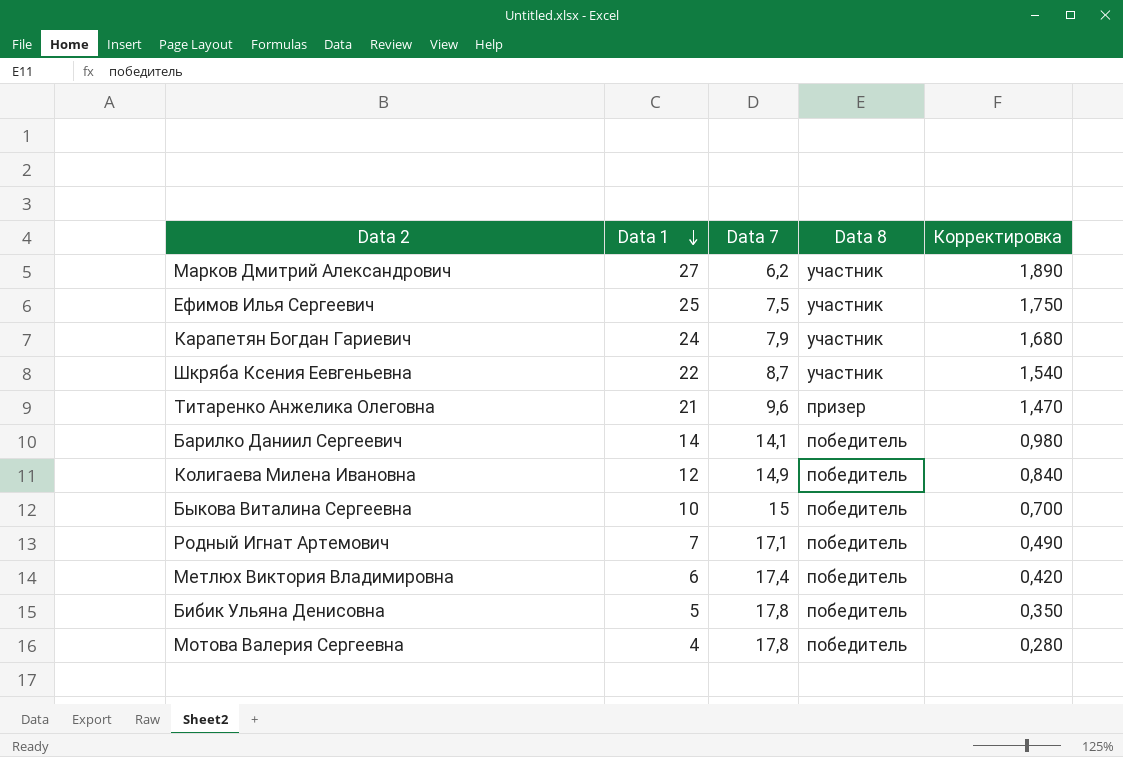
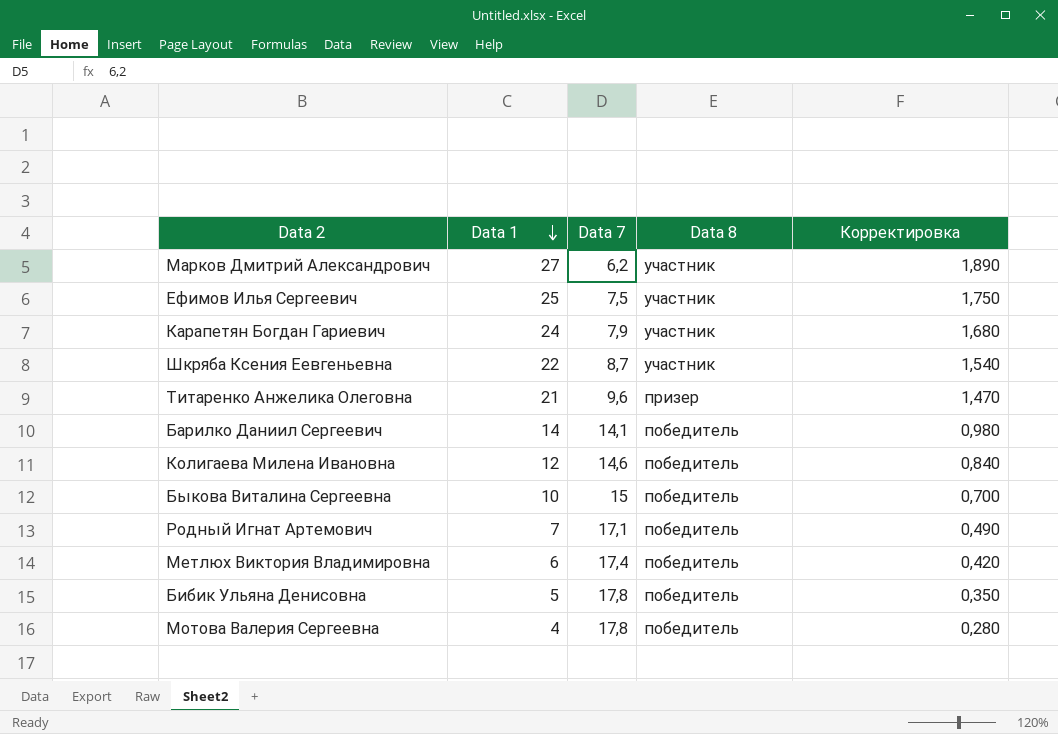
Колигаева Милена Ивановна | Data 7: 14,9 -> 14,6

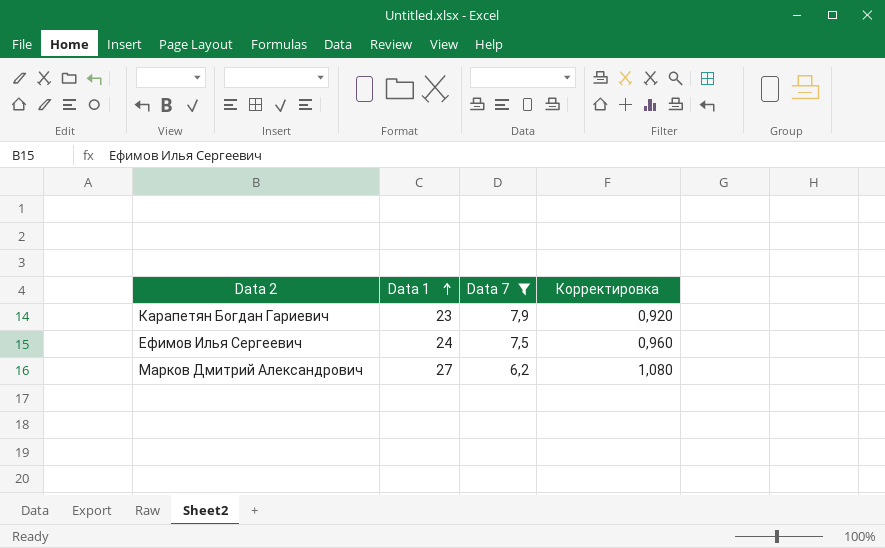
filter: none -> Data 7 <= 7,9
row order: Data 1 descending -> Data 1 ascending
column Data 8 | position: 4 -> none
column Корректировка | formula: [Data 1] * 0,07 -> [Data 1] * 0,04
Карапетян Богдан Гариевич | Data 1: 24 -> 23
Ефимов Илья Сергеевич | Data 1: 25 -> 24

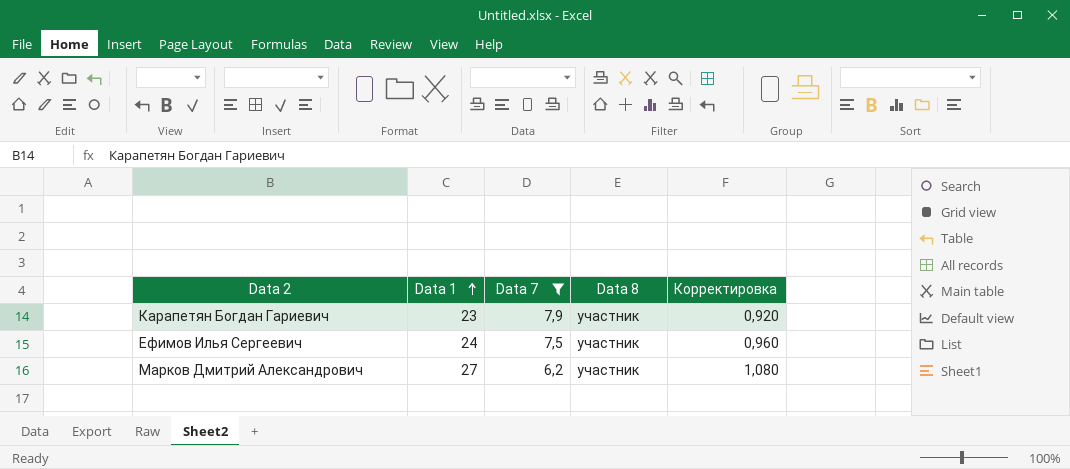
column Data 8 | position: none -> 4

